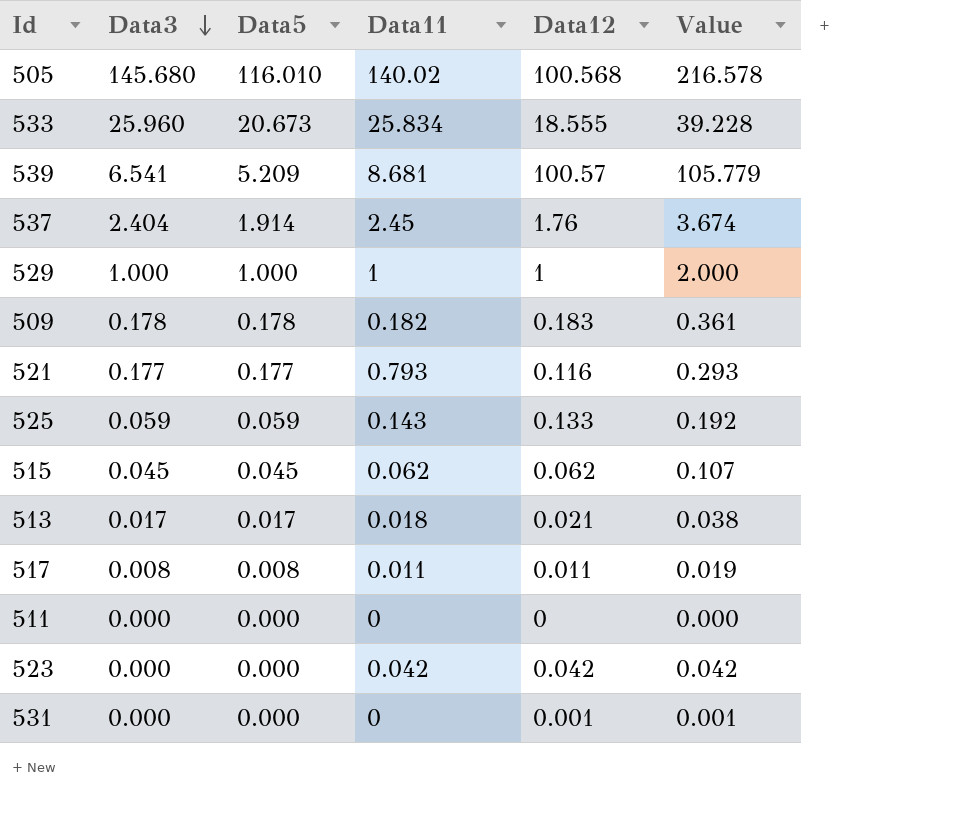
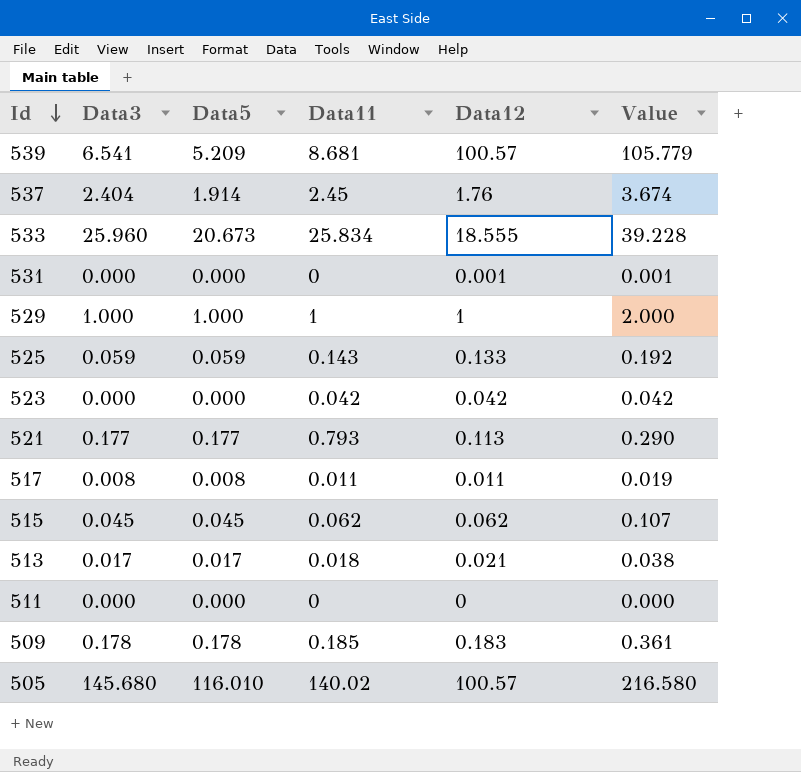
row order: Data3 descending -> Id descending
521 | Data12: 0.116 -> 0.113
521 | Value: 0.293 -> 0.290
509 | Data11: 0.182 -> 0.185
505 | Data12: 100.568 -> 100.57
505 | Value: 216.578 -> 216.580

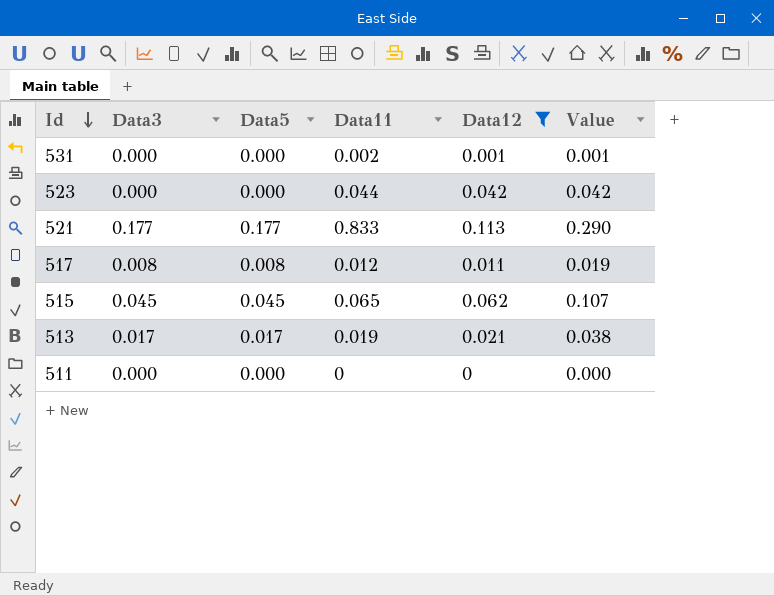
filter: none -> Data12 <= 0.113
531 | Data11: 0 -> 0.002
523 | Data11: 0.042 -> 0.044
521 | Data11: 0.793 -> 0.833
517 | Data11: 0.011 -> 0.012
515 | Data11: 0.062 -> 0.065
513 | Data11: 0.018 -> 0.019

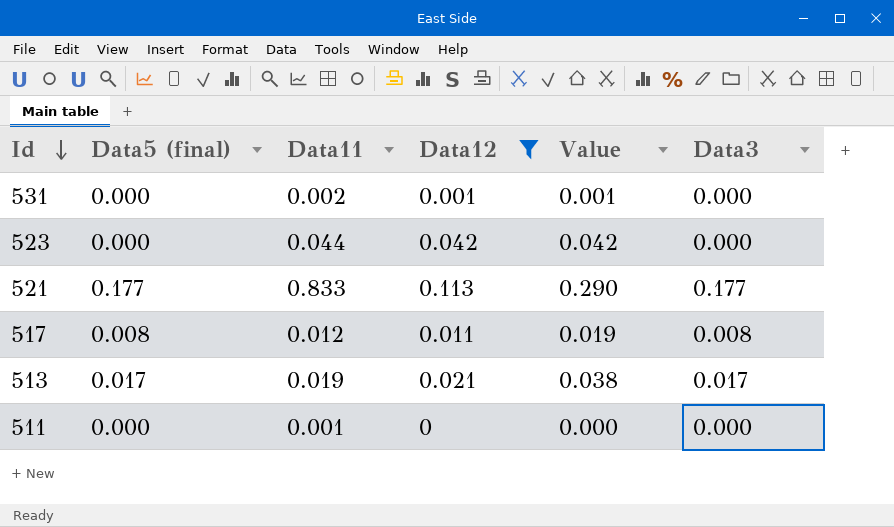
column name: Data5 -> Data5 (final)
column Data3 | position: 2 -> 6
row 515: 0.045 | 0.045 | 0.065 | 0.062 | 0.107 -> none
511 | Data11: 0 -> 0.001

